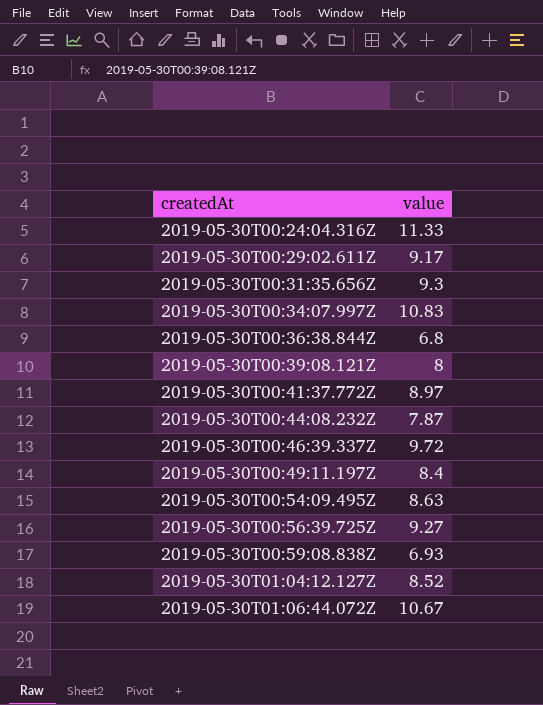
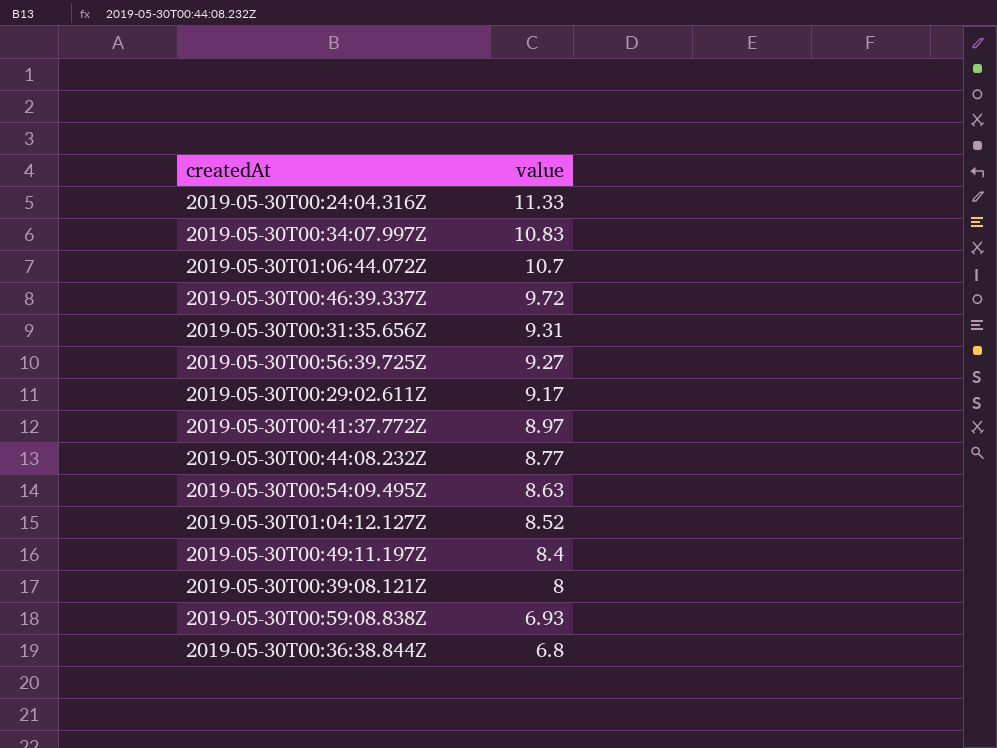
row order: createdAt ascending -> value descending
2019-05-30T01:06:44.072Z | value: 10.67 -> 10.7
2019-05-30T00:31:35.656Z | value: 9.3 -> 9.31
2019-05-30T00:44:08.232Z | value: 7.87 -> 8.77

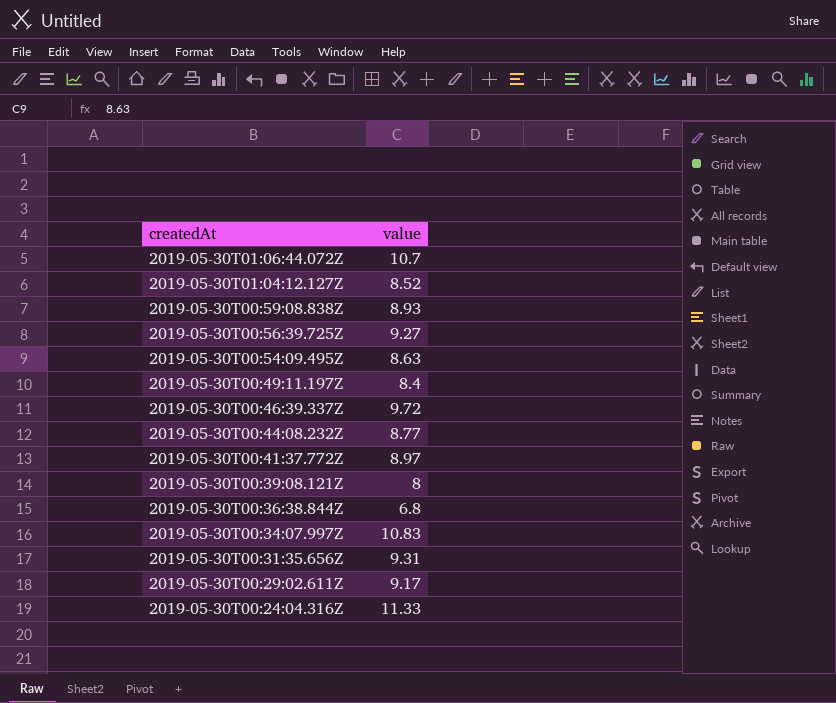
row order: value descending -> createdAt descending
2019-05-30T00:59:08.838Z | value: 6.93 -> 8.93

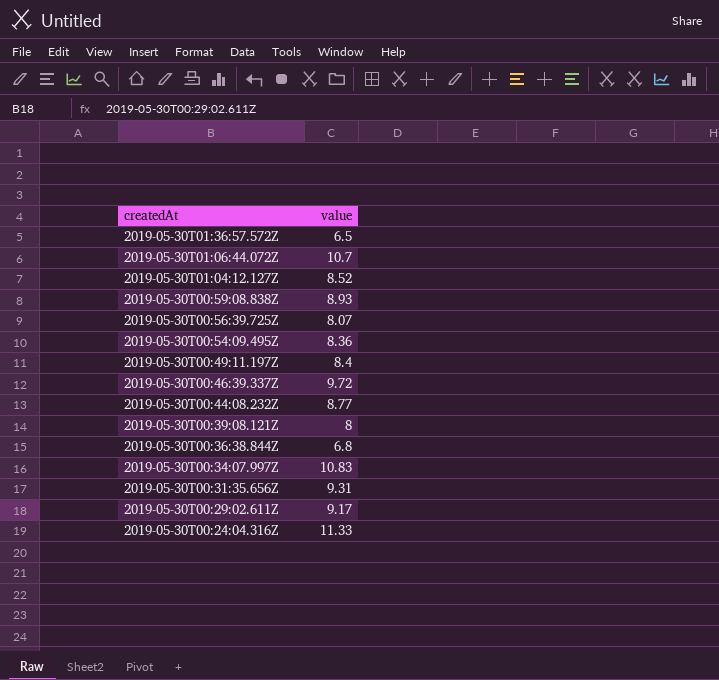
row 2019-05-30T00:41:37.772Z: 8.97 -> none
row 2019-05-30T01:36:57.572Z: none -> 6.5
2019-05-30T00:56:39.725Z | value: 9.27 -> 8.07
2019-05-30T00:54:09.495Z | value: 8.63 -> 8.36

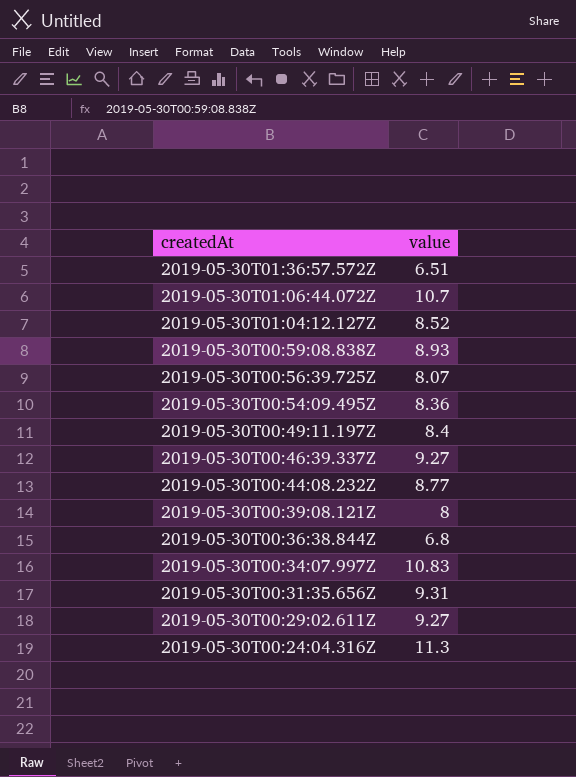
2019-05-30T01:36:57.572Z | value: 6.5 -> 6.51
2019-05-30T00:46:39.337Z | value: 9.72 -> 9.27
2019-05-30T00:29:02.611Z | value: 9.17 -> 9.27
2019-05-30T00:24:04.316Z | value: 11.33 -> 11.3

